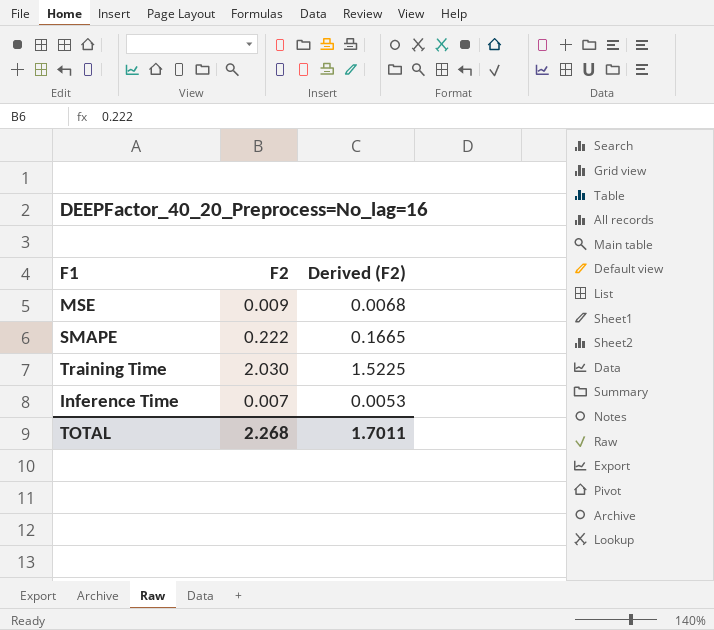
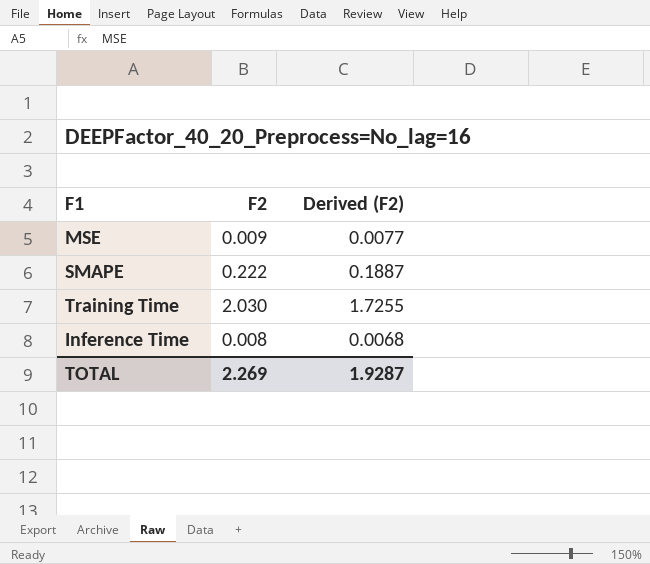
column Derived (F2) | formula: [F2] * 0.75 -> [F2] * 0.85
Inference Time | F2: 0.007 -> 0.008
TOTAL | F2: 2.268 -> 2.269
TOTAL | Derived (F2): 1.7011 -> 1.9287

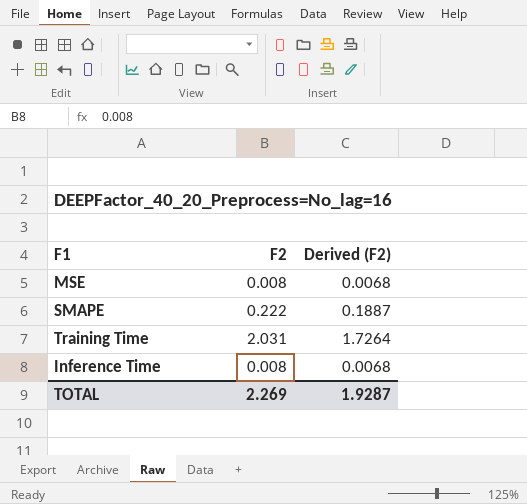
MSE | F2: 0.009 -> 0.008
MSE | Derived (F2): 0.0077 -> 0.0068
Training Time | F2: 2.030 -> 2.031
Training Time | Derived (F2): 1.7255 -> 1.7264

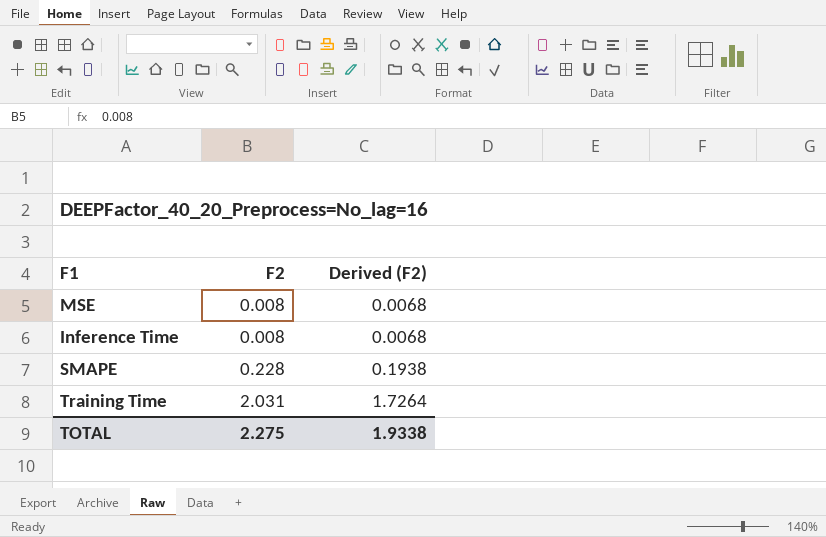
row order: none -> F2 ascending
SMAPE | F2: 0.222 -> 0.228
SMAPE | Derived (F2): 0.1887 -> 0.1938
TOTAL | F2: 2.269 -> 2.275
TOTAL | Derived (F2): 1.9287 -> 1.9338

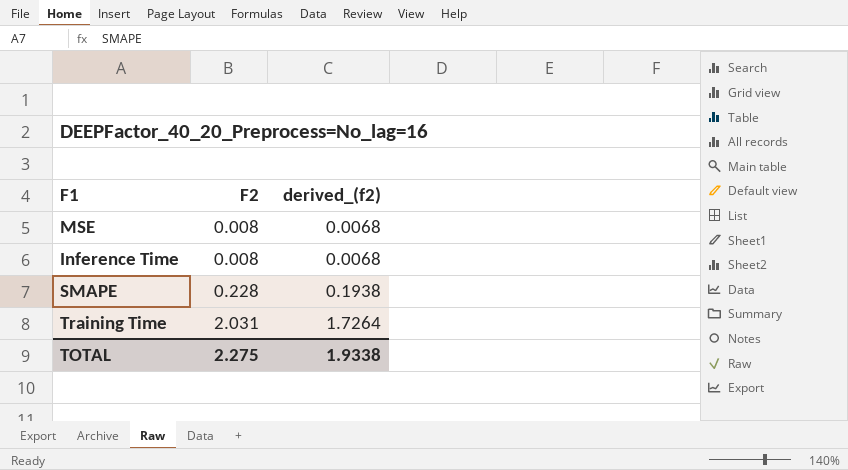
column name: Derived (F2) -> derived_(f2)

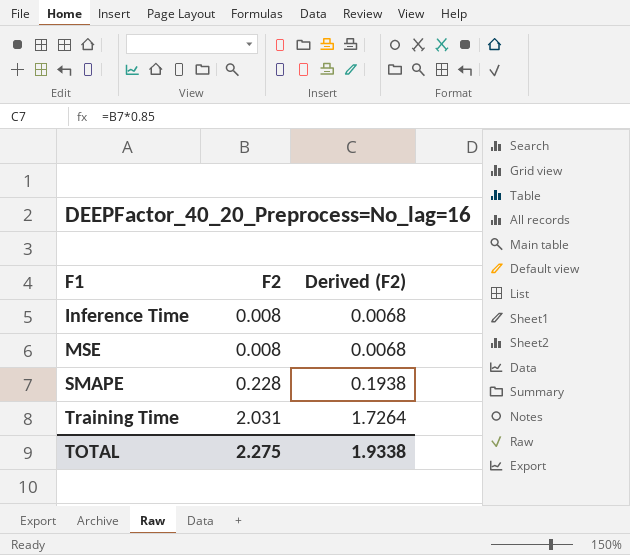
row order: F2 ascending -> F1 ascending
column name: derived_(f2) -> Derived (F2)

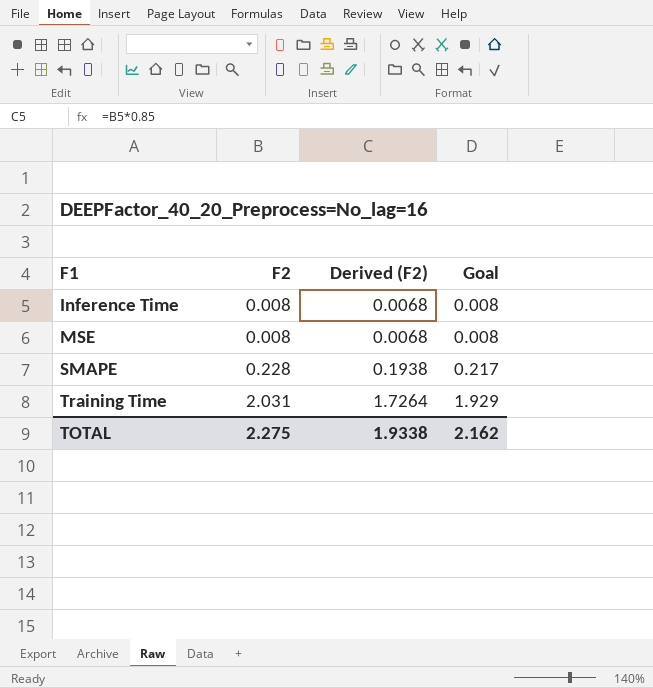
column Goal | formula: none -> [F2] * 0.95

